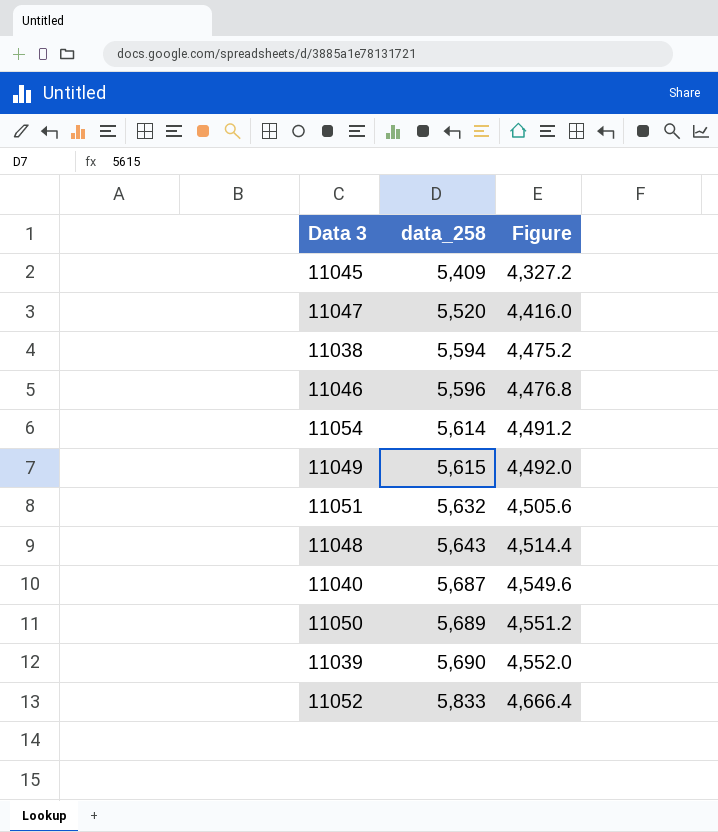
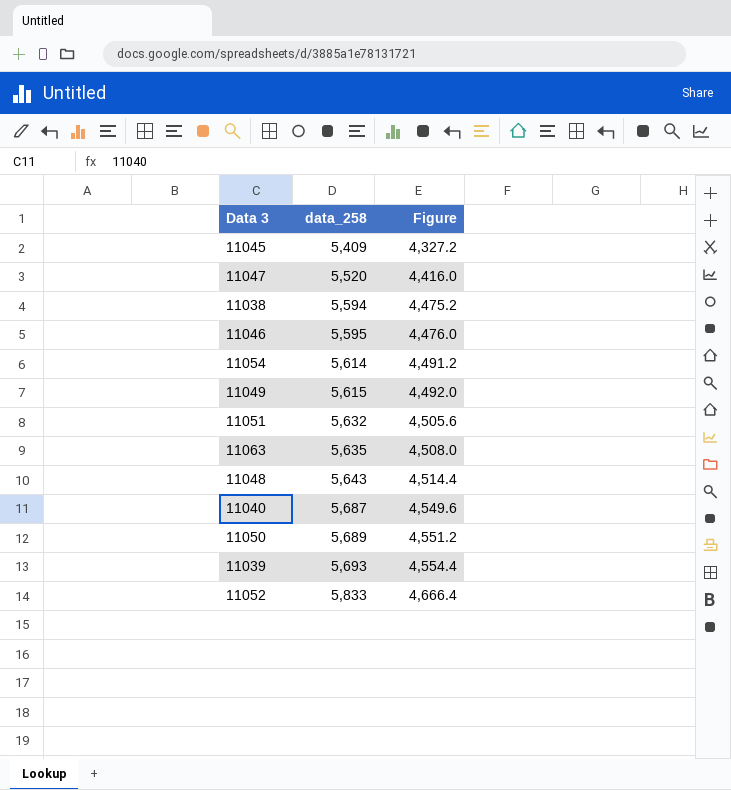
11046 | data_258: 5,596 -> 5,595
11046 | Figure: 4,476.8 -> 4,476.0
row 11063: none -> 5,635 | 4,508.0
11039 | data_258: 5,690 -> 5,693
11039 | Figure: 4,552.0 -> 4,554.4

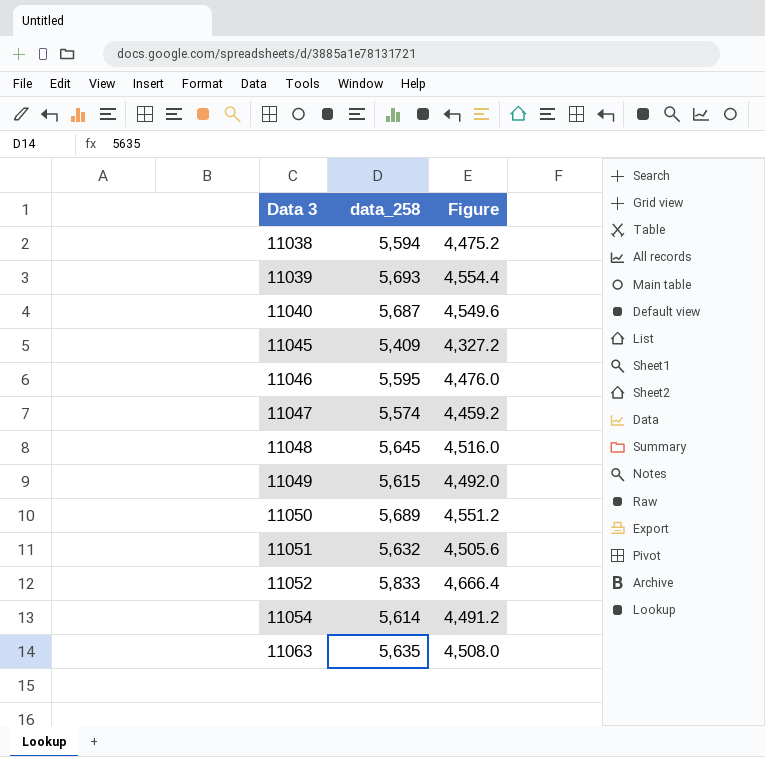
row order: data_258 ascending -> Data 3 ascending
11047 | data_258: 5,520 -> 5,574
11047 | Figure: 4,416.0 -> 4,459.2
11048 | data_258: 5,643 -> 5,645
11048 | Figure: 4,514.4 -> 4,516.0

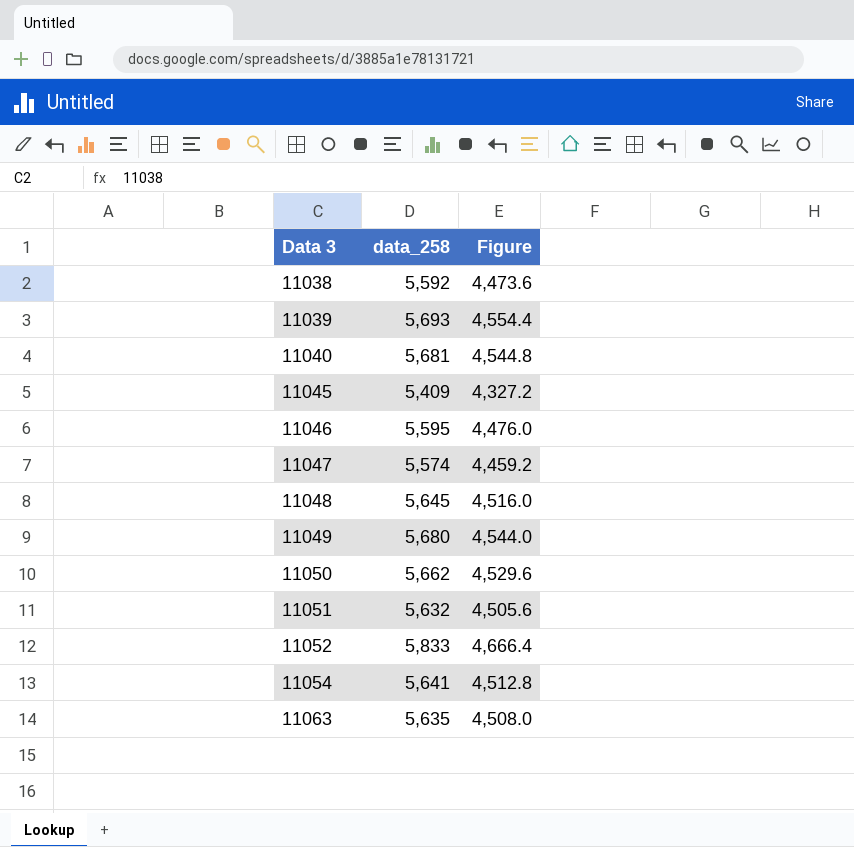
11038 | data_258: 5,594 -> 5,592
11038 | Figure: 4,475.2 -> 4,473.6
11040 | data_258: 5,687 -> 5,681
11040 | Figure: 4,549.6 -> 4,544.8
11049 | data_258: 5,615 -> 5,680
11049 | Figure: 4,492.0 -> 4,544.0
11050 | data_258: 5,689 -> 5,662
11050 | Figure: 4,551.2 -> 4,529.6
11054 | data_258: 5,614 -> 5,641
11054 | Figure: 4,491.2 -> 4,512.8

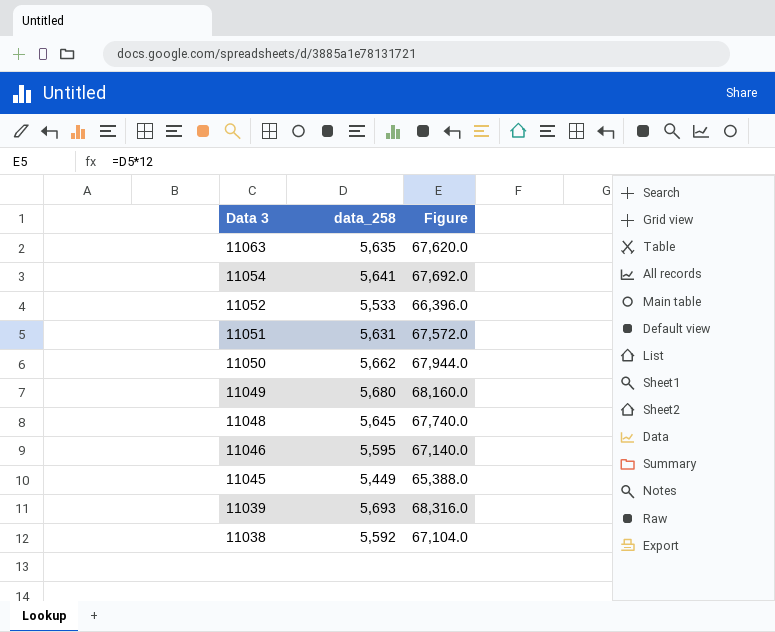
row order: Data 3 ascending -> Data 3 descending
column Figure | formula: [data_258] * 0.8 -> [data_258] * 12
row 11040: 5,681 | 4,544.8 -> none
row 11047: 5,574 | 4,459.2 -> none
11052 | data_258: 5,833 -> 5,533
11051 | data_258: 5,632 -> 5,631
11045 | data_258: 5,409 -> 5,449

